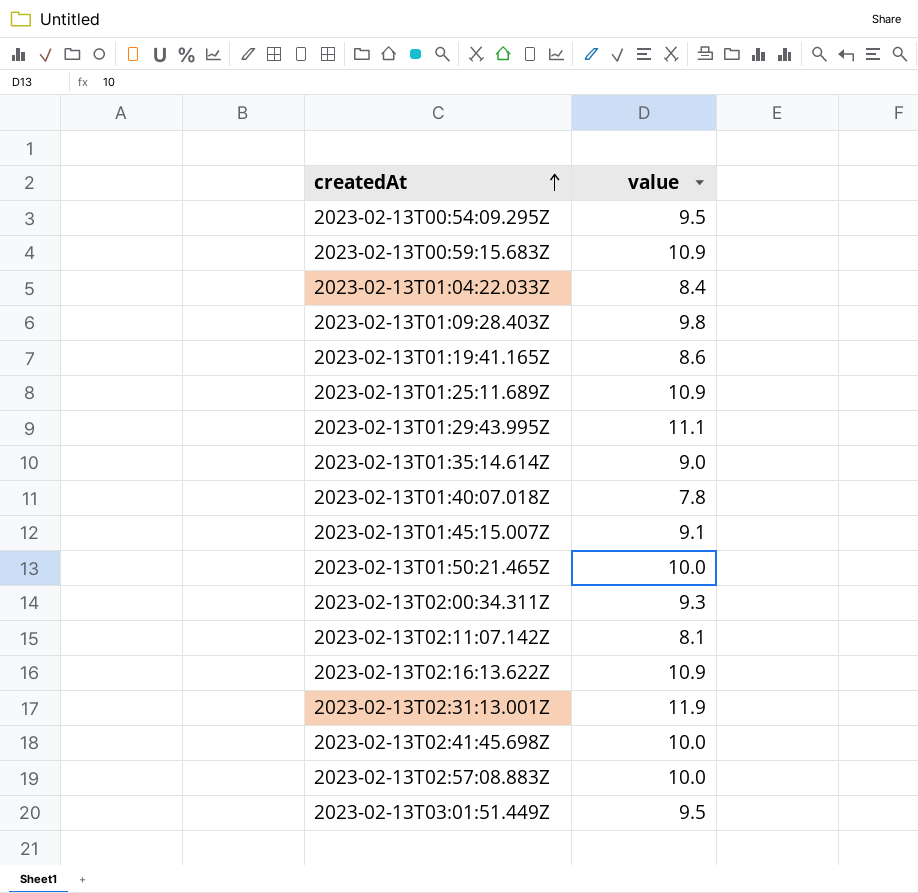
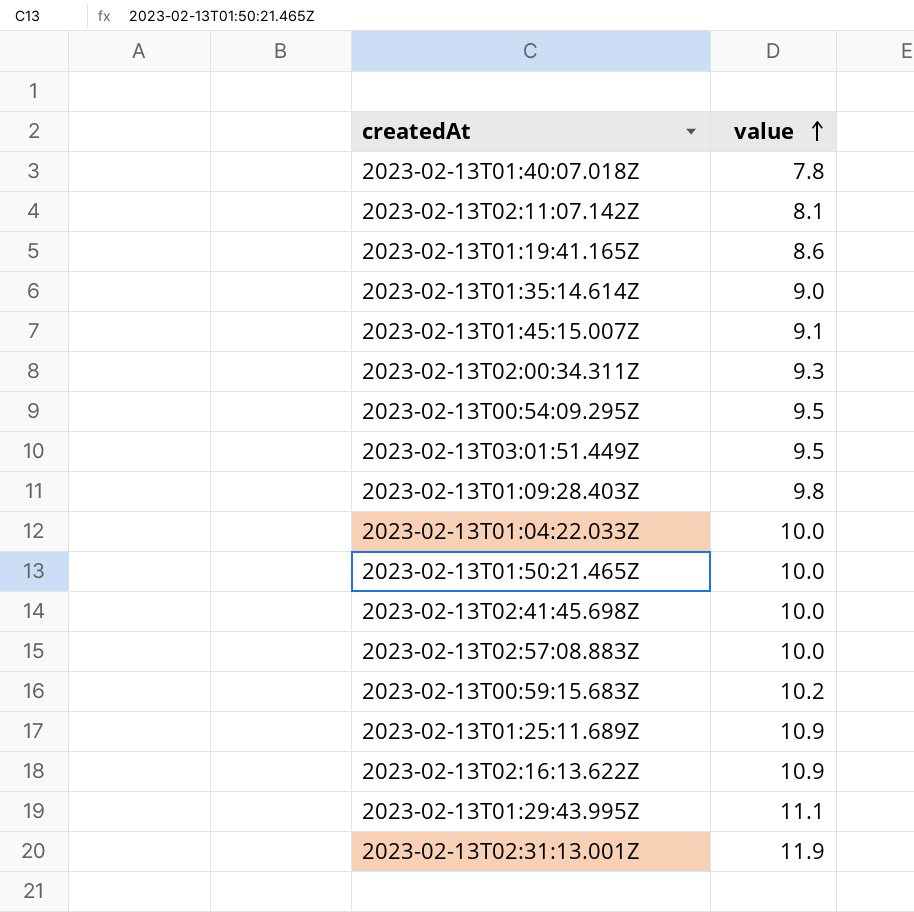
row order: createdAt ascending -> value ascending
2023-02-13T01:04:22.033Z | value: 8.4 -> 10.0
2023-02-13T00:59:15.683Z | value: 10.9 -> 10.2

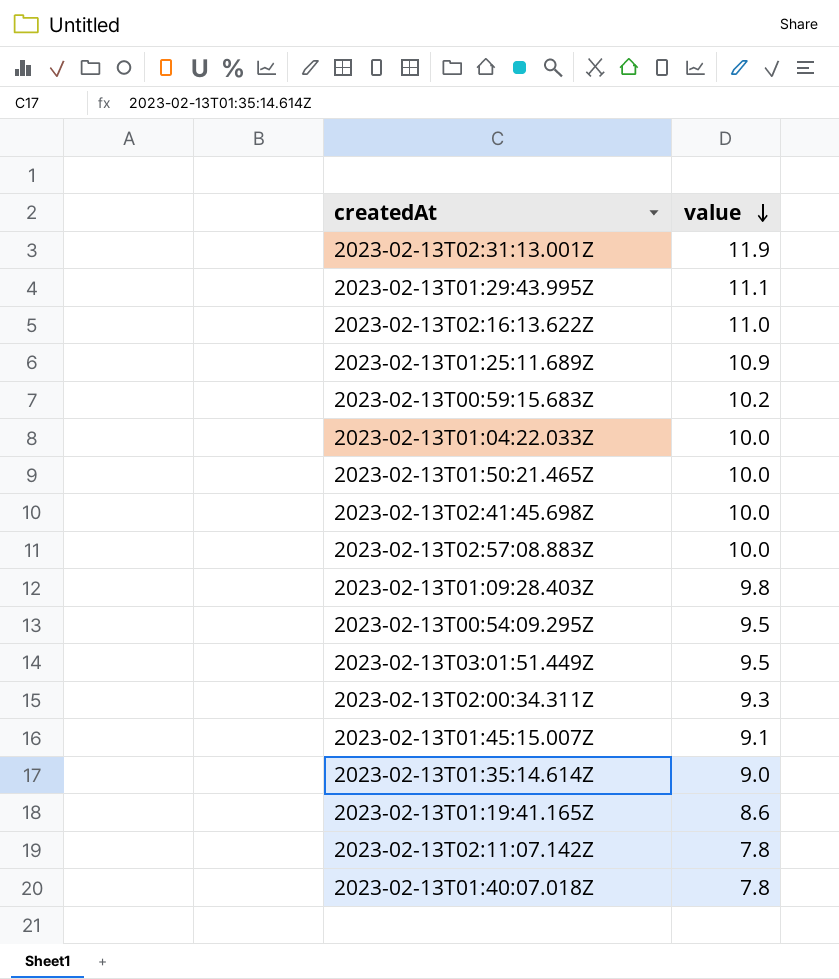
row order: value ascending -> value descending
2023-02-13T02:16:13.622Z | value: 10.9 -> 11.0
2023-02-13T02:11:07.142Z | value: 8.1 -> 7.8

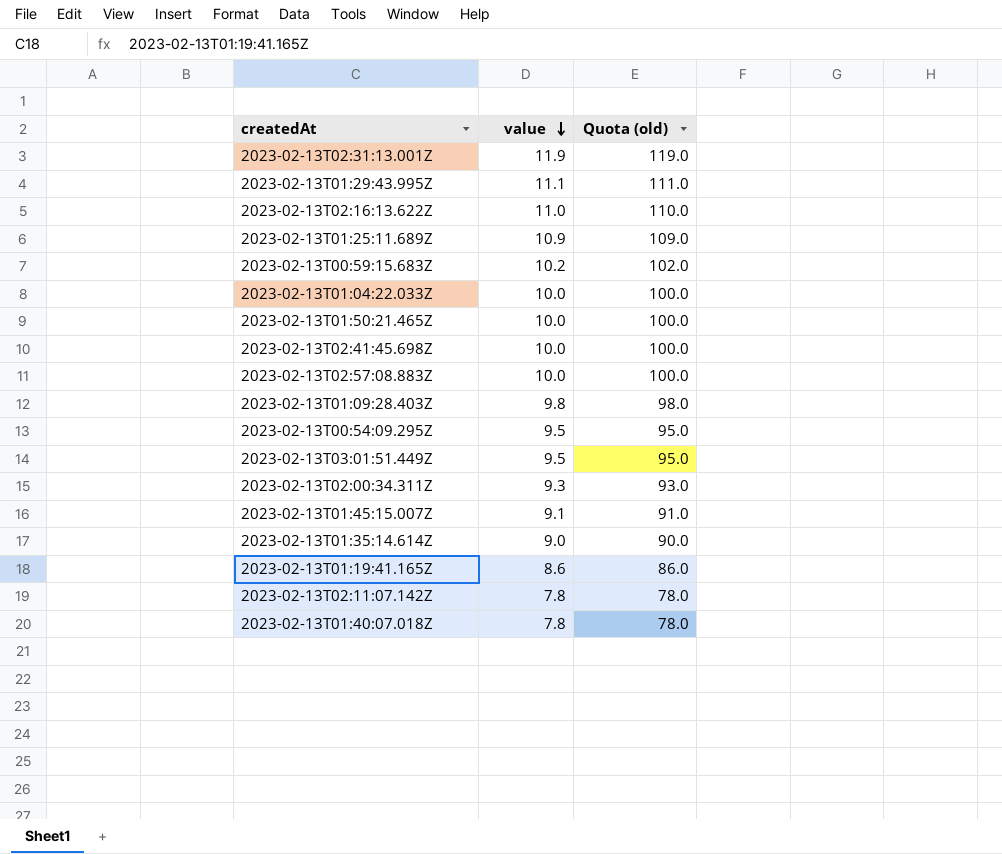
column Quota (old) | formula: none -> [value] * 10

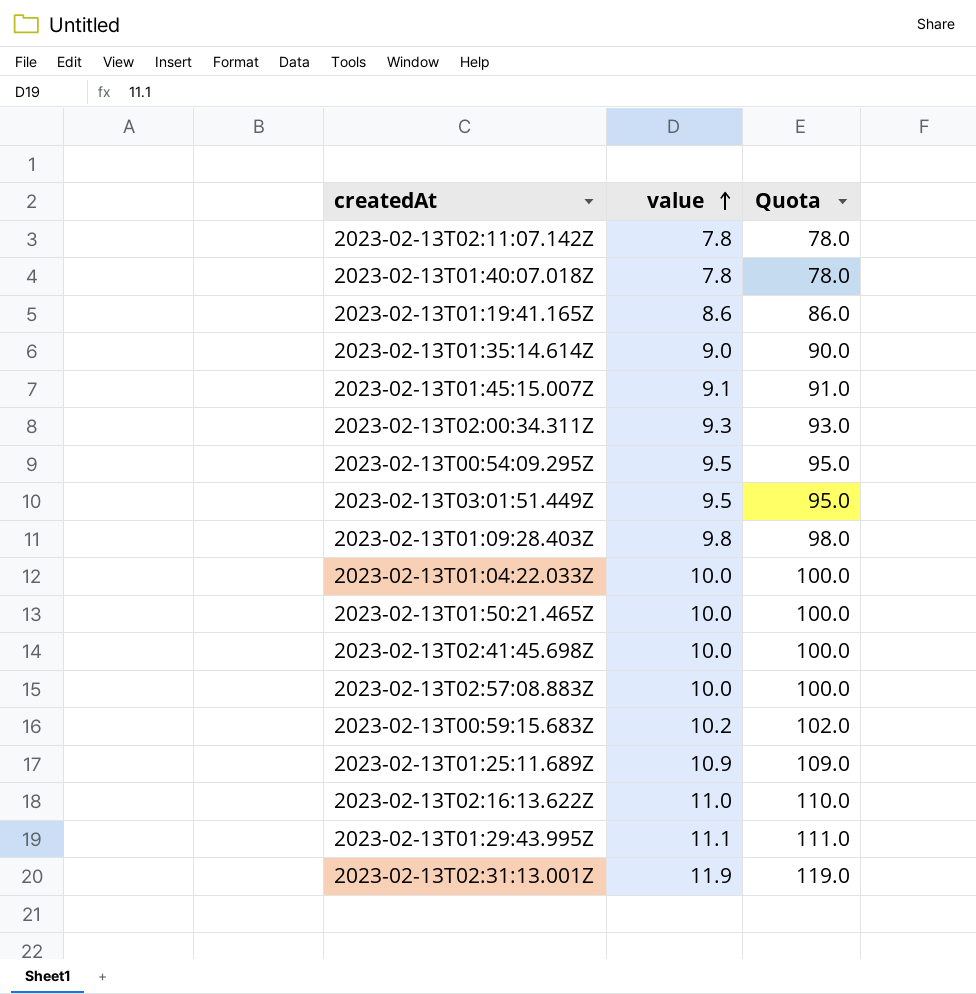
row order: value descending -> value ascending
column name: Quota (old) -> Quota

